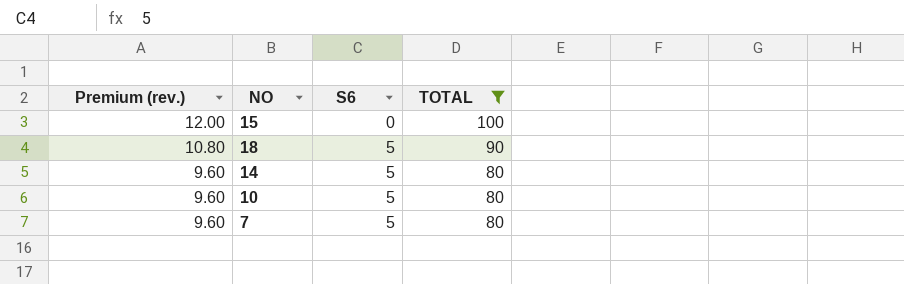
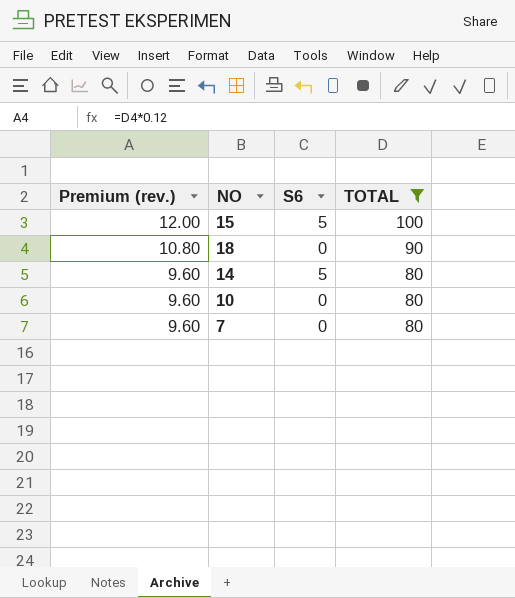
15 | S6: 0 -> 5
18 | S6: 5 -> 0
10 | S6: 5 -> 0
7 | S6: 5 -> 0

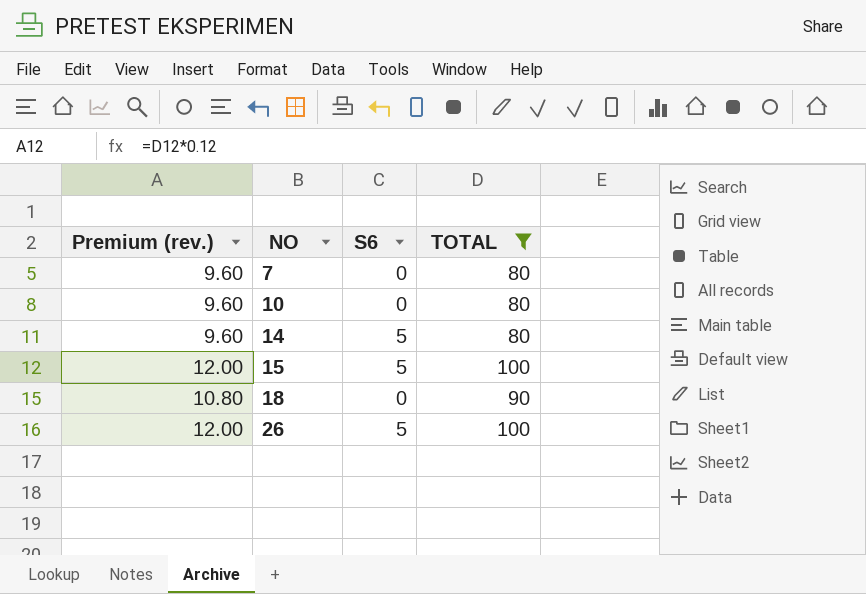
row order: Premium (rev.) descending -> NO ascending
row 26: none -> 12.00 | 5 | 100

